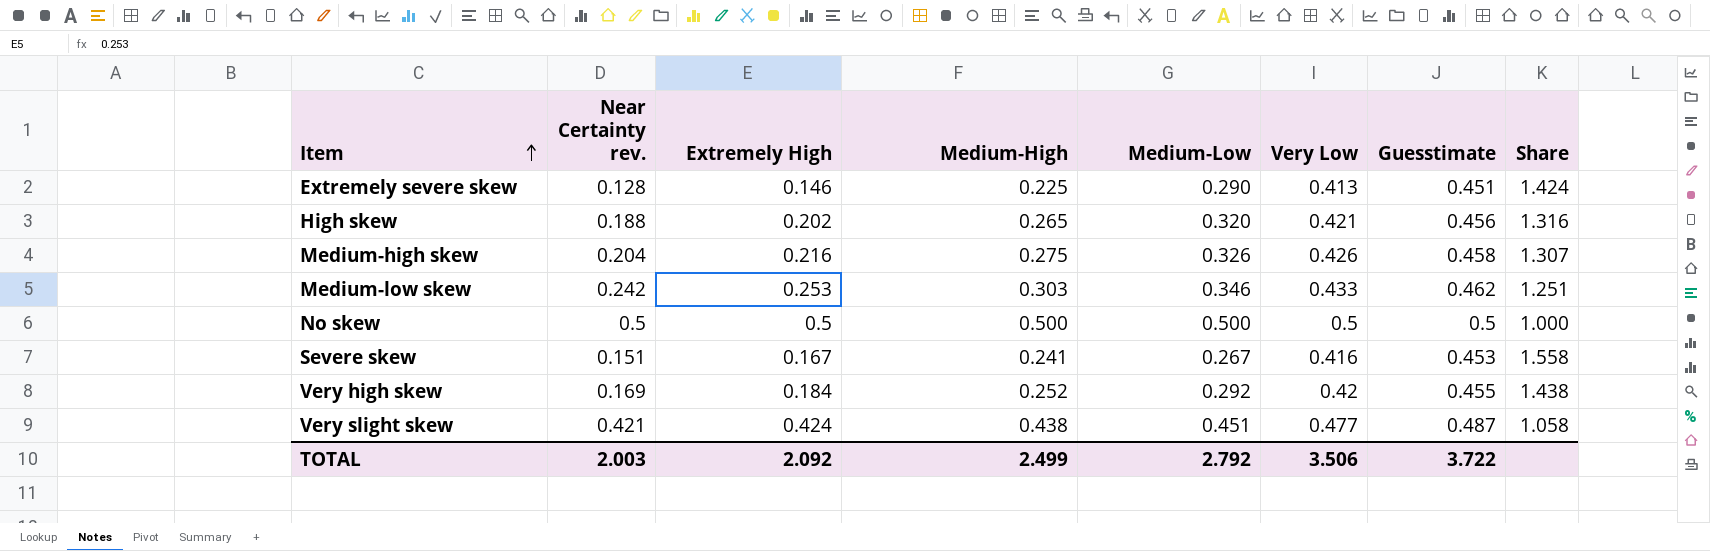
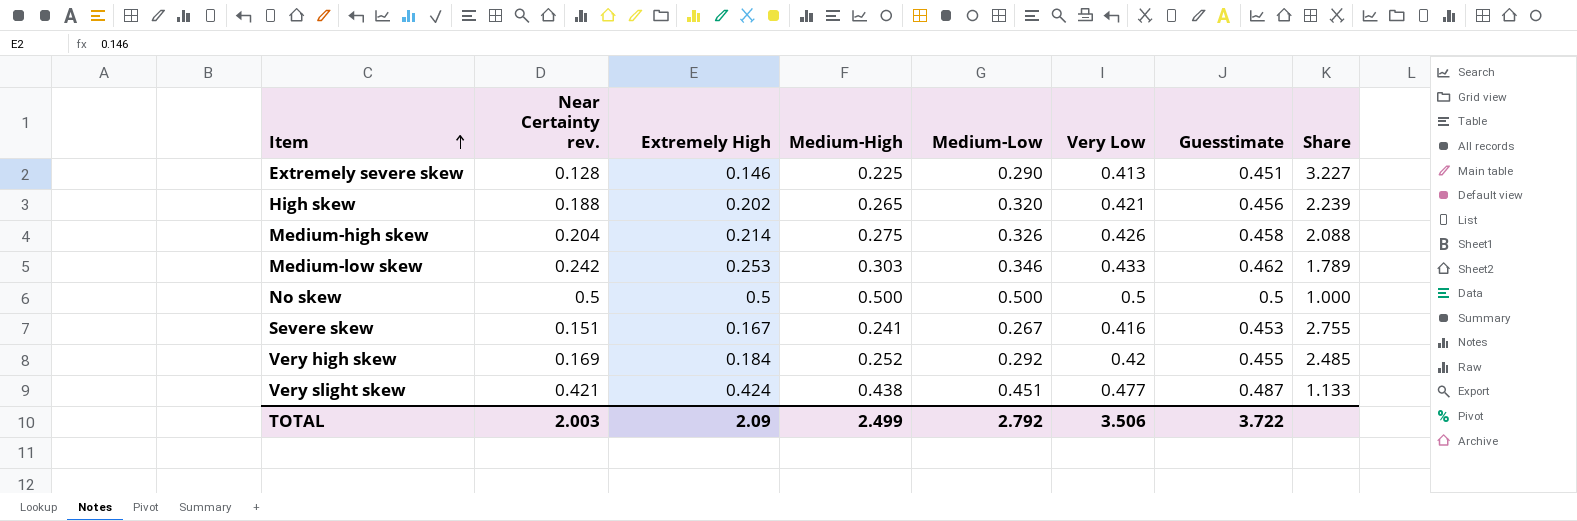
column Share | formula: [Very Low] / [Medium-Low] -> [Very Low] / [Near Certainty rev.]
Medium-high skew | Extremely High: 0.216 -> 0.214
TOTAL | Extremely High: 2.092 -> 2.09

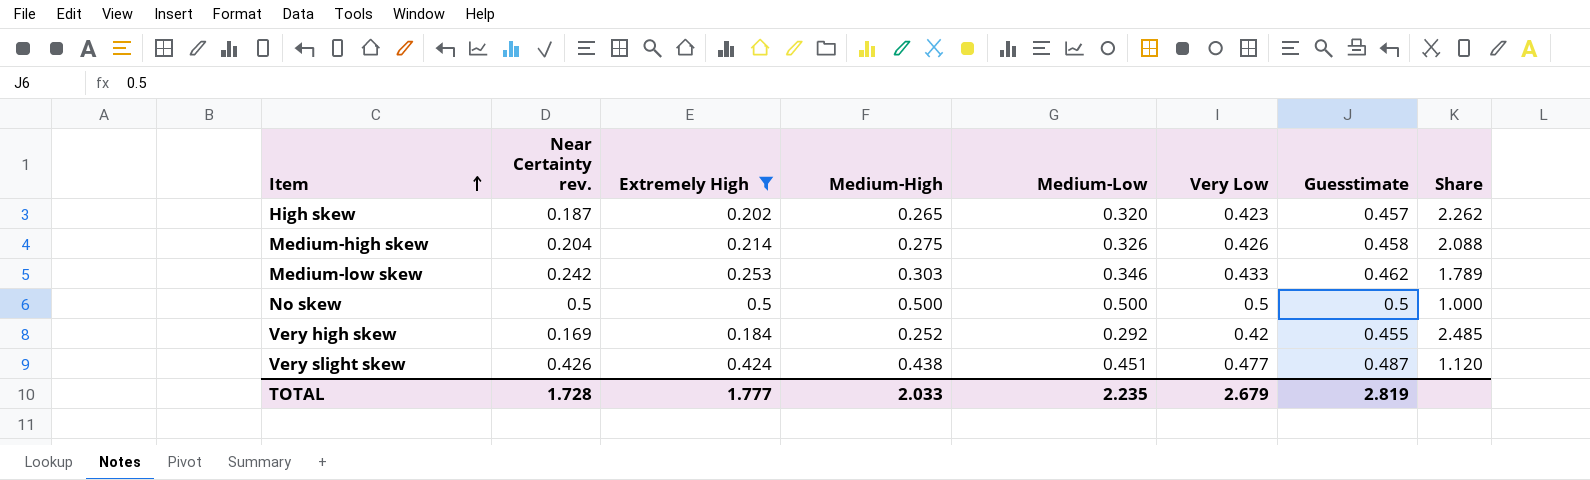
filter: none -> Extremely High >= 0.184
High skew | Near Certainty rev.: 0.188 -> 0.187
High skew | Very Low: 0.421 -> 0.423
High skew | Guesstimate: 0.456 -> 0.457
High skew | Share: 2.239 -> 2.262
Very slight skew | Near Certainty rev.: 0.421 -> 0.426
Very slight skew | Share: 1.133 -> 1.120
TOTAL | Near Certainty rev.: 2.003 -> 1.728
TOTAL | Extremely High: 2.09 -> 1.777
TOTAL | Medium-High: 2.499 -> 2.033
TOTAL | Medium-Low: 2.792 -> 2.235
TOTAL | Very Low: 3.506 -> 2.679
TOTAL | Guesstimate: 3.722 -> 2.819

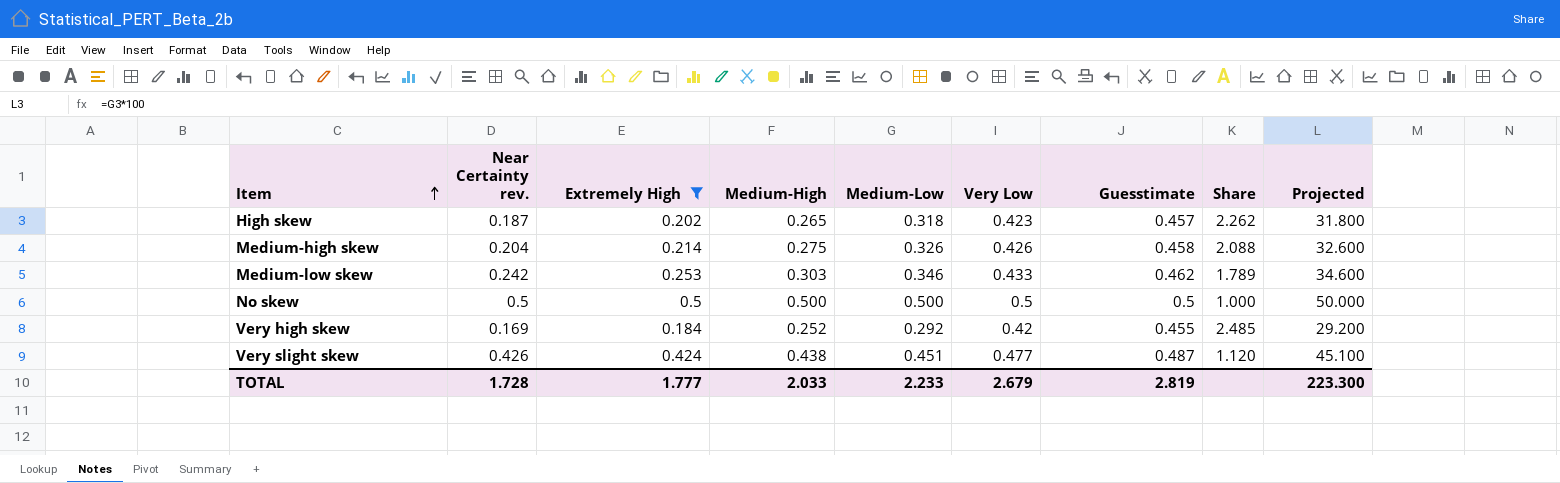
column Projected | formula: none -> [Medium-Low] * 100
High skew | Medium-Low: 0.320 -> 0.318
TOTAL | Medium-Low: 2.235 -> 2.233

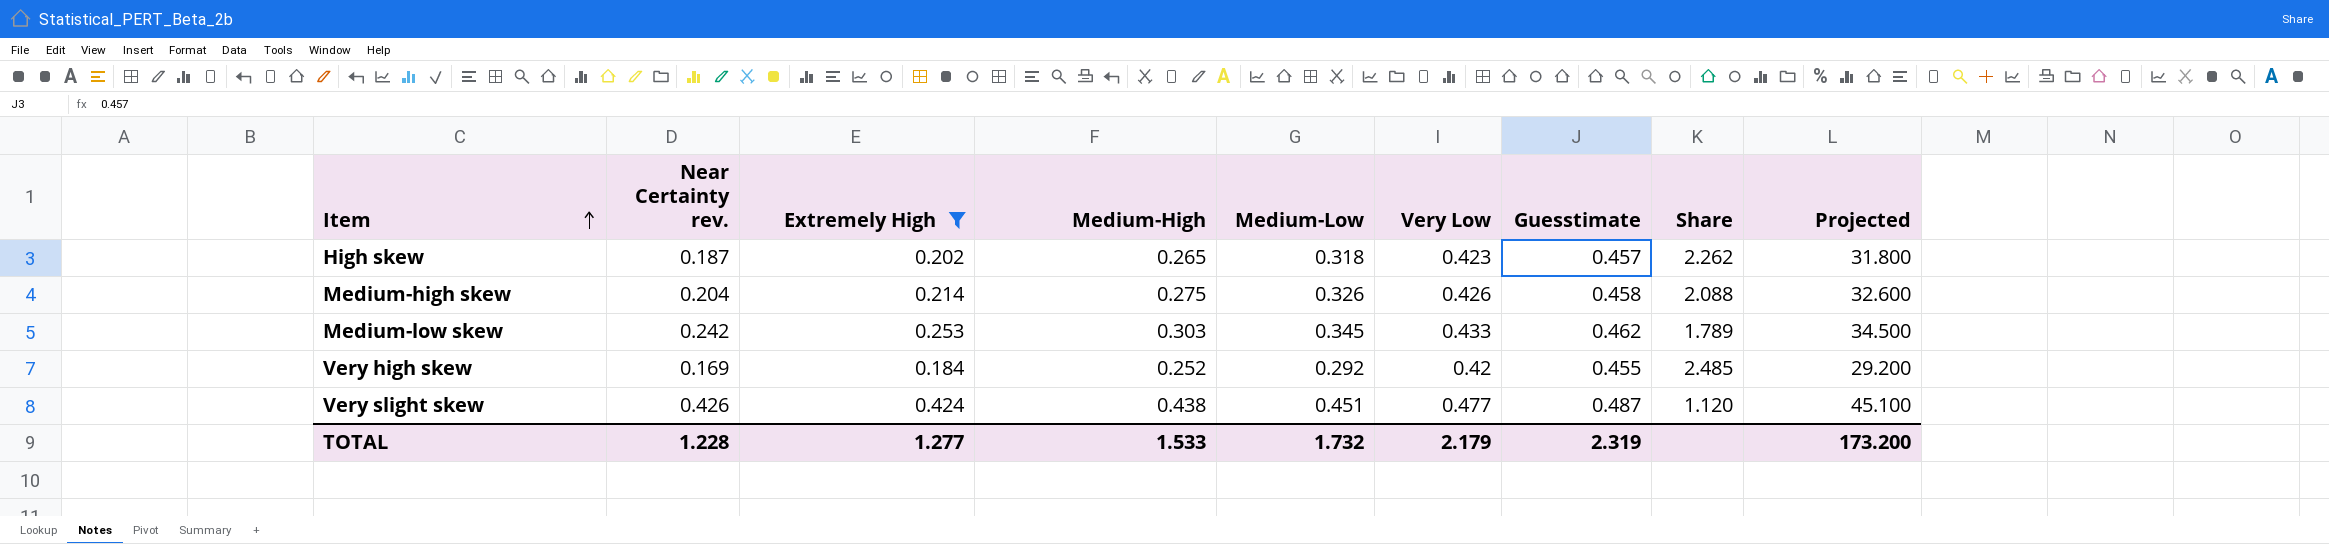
row No skew: 0.5 | 0.5 | 0.500 | 0.500 | 0.5 | 0.5 | 1.000 | 50.000 -> none
Medium-low skew | Medium-Low: 0.346 -> 0.345
Medium-low skew | Projected: 34.600 -> 34.500
TOTAL | Near Certainty rev.: 1.728 -> 1.228
TOTAL | Extremely High: 1.777 -> 1.277
TOTAL | Medium-High: 2.033 -> 1.533
TOTAL | Medium-Low: 2.233 -> 1.732
TOTAL | Very Low: 2.679 -> 2.179
TOTAL | Guesstimate: 2.819 -> 2.319
TOTAL | Projected: 223.300 -> 173.200

